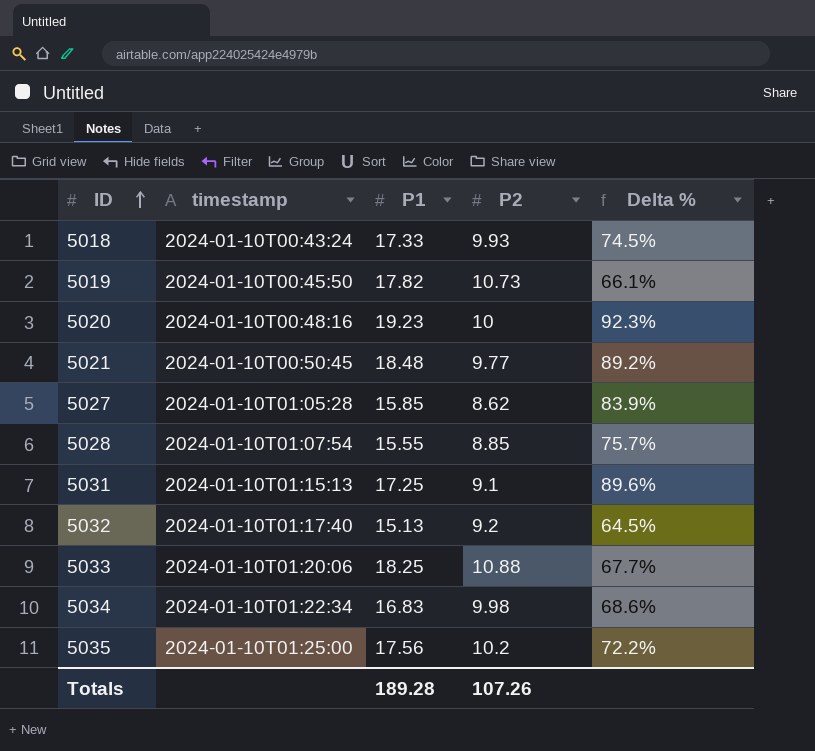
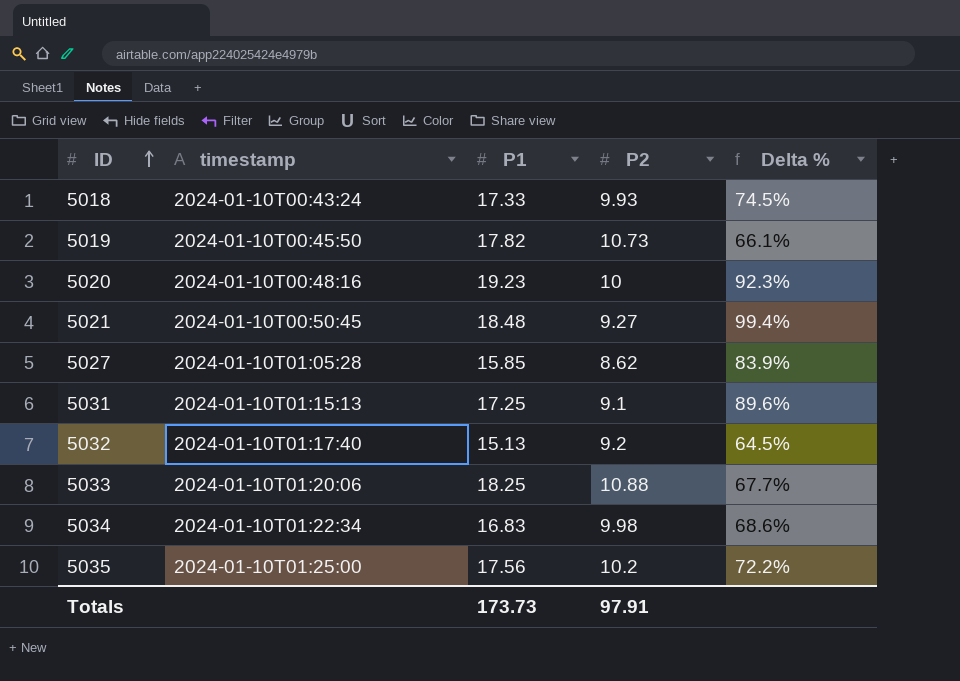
row 5028: 2024-01-10T01:07:54 | 15.55 | 8.85 | 75.7% -> none
5021 | P2: 9.77 -> 9.27
5021 | Delta %: 89.2% -> 99.4%
Totals | P1: 189.28 -> 173.73
Totals | P2: 107.26 -> 97.91

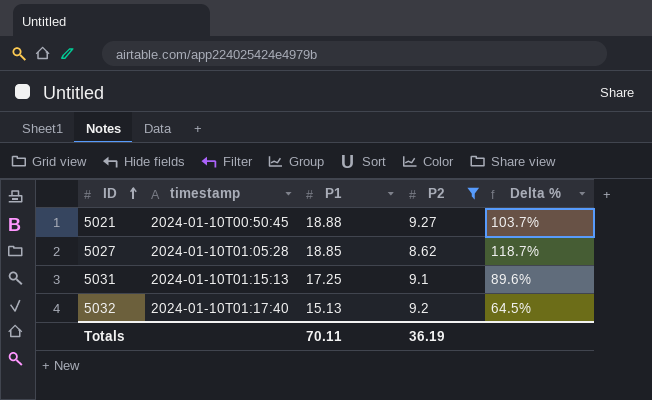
filter: none -> P2 <= 9.27
5021 | P1: 18.48 -> 18.88
5021 | Delta %: 99.4% -> 103.7%
5027 | P1: 15.85 -> 18.85
5027 | Delta %: 83.9% -> 118.7%
Totals | P1: 173.73 -> 70.11
Totals | P2: 97.91 -> 36.19

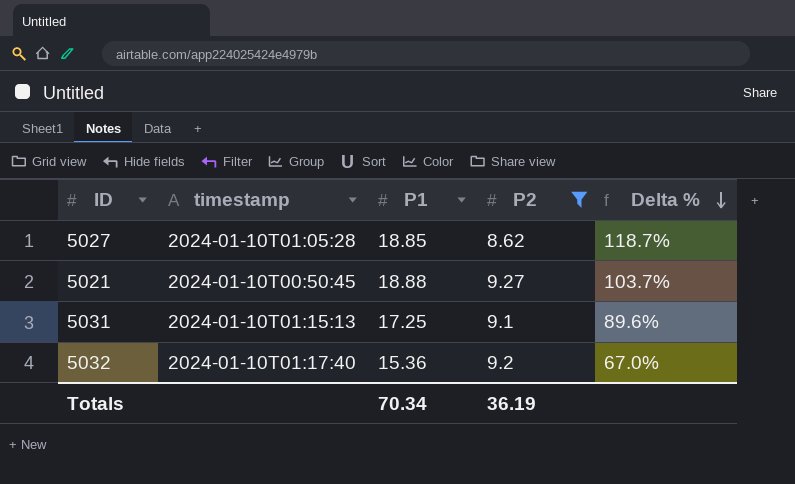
row order: ID ascending -> Delta % descending
5032 | P1: 15.13 -> 15.36
5032 | Delta %: 64.5% -> 67.0%
Totals | P1: 70.11 -> 70.34

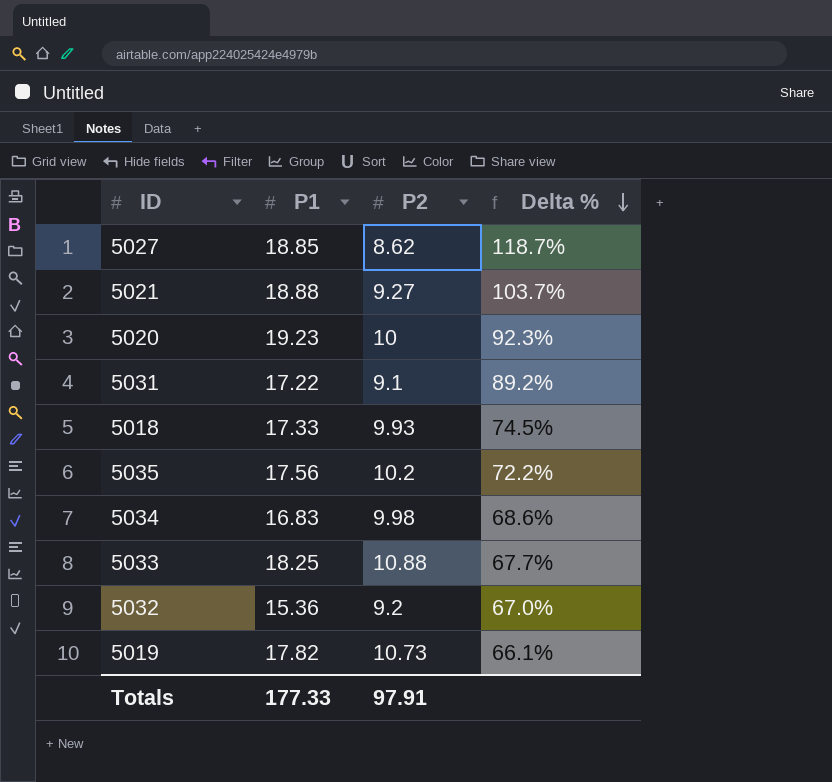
filter: P2 <= 9.27 -> none
column timestamp | position: 2 -> none
5031 | P1: 17.25 -> 17.22
5031 | Delta %: 89.6% -> 89.2%
Totals | P1: 70.34 -> 177.33
Totals | P2: 36.19 -> 97.91

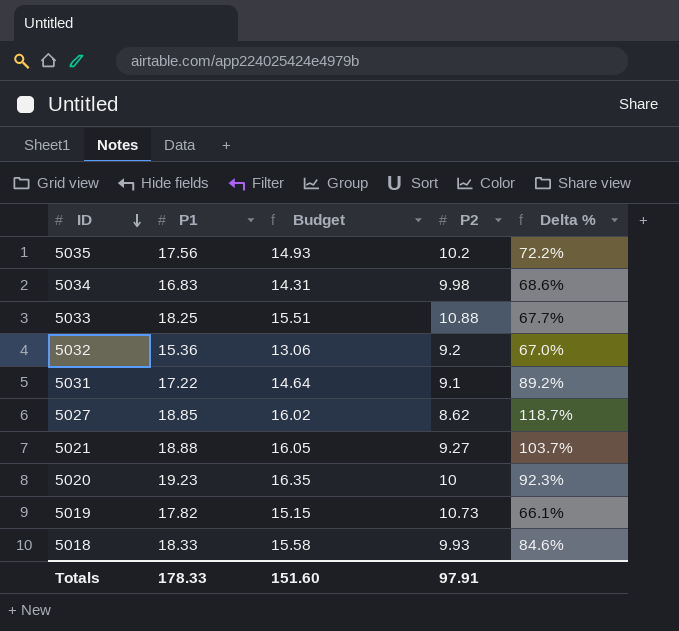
row order: Delta % descending -> ID descending
column Budget | formula: none -> [P1] * 0.85
5018 | P1: 17.33 -> 18.33
5018 | Delta %: 74.5% -> 84.6%
Totals | P1: 177.33 -> 178.33

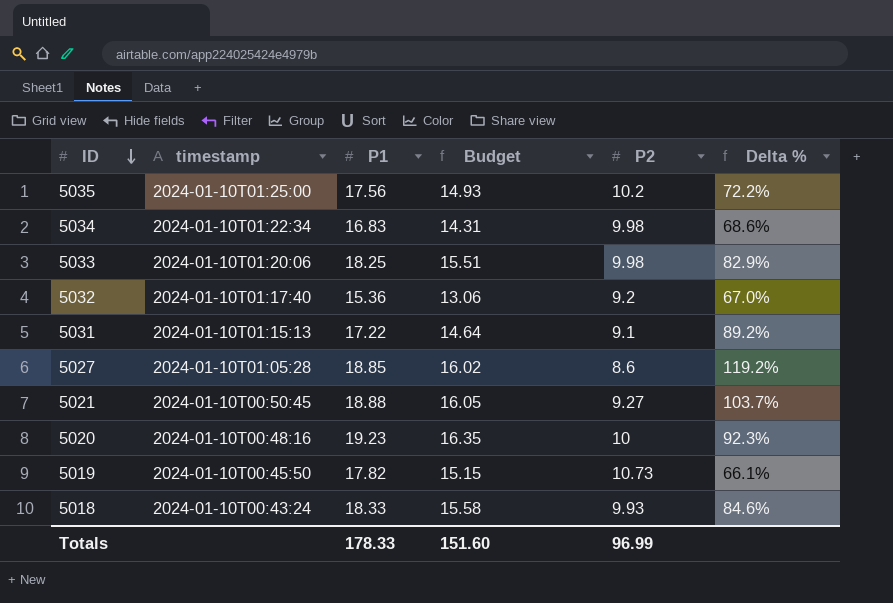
column timestamp | position: none -> 2
5033 | P2: 10.88 -> 9.98
5033 | Delta %: 67.7% -> 82.9%
5027 | P2: 8.62 -> 8.6
5027 | Delta %: 118.7% -> 119.2%
Totals | P2: 97.91 -> 96.99

